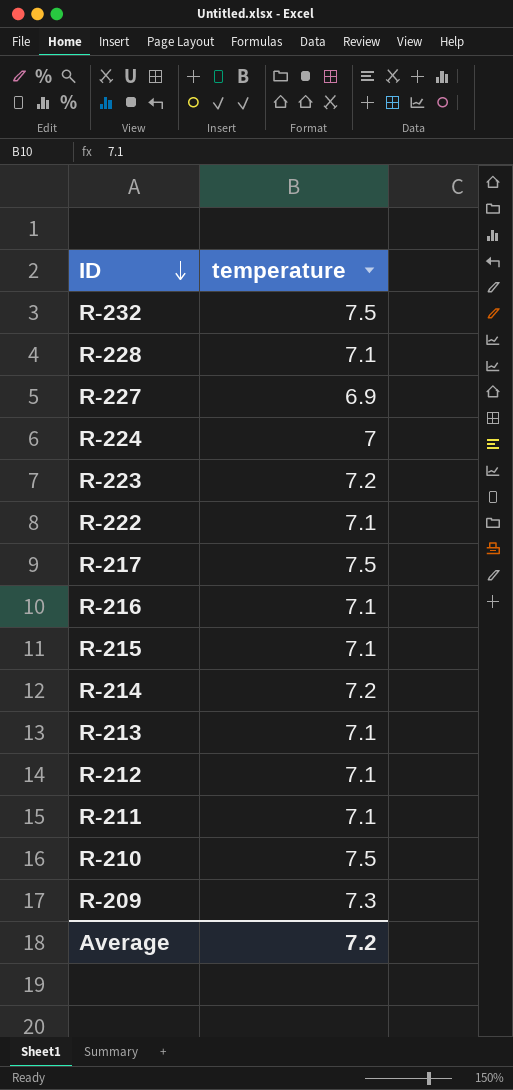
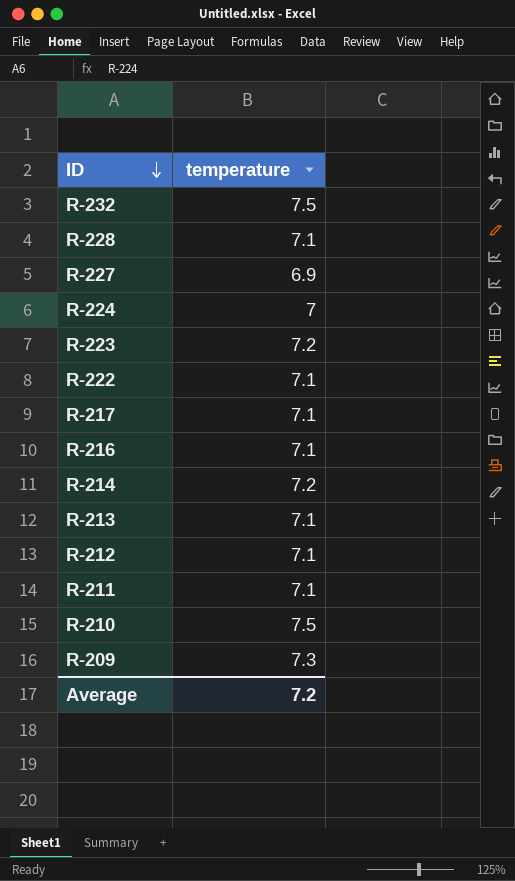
row R-215: 7.1 -> none
R-217 | temperature: 7.5 -> 7.1

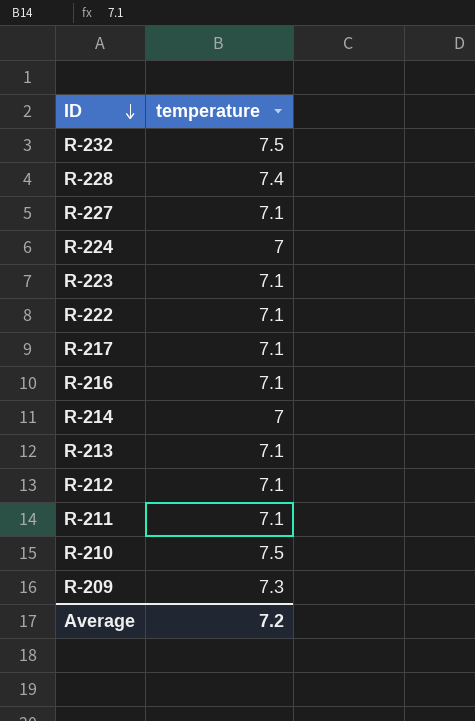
R-228 | temperature: 7.1 -> 7.4
R-227 | temperature: 6.9 -> 7.1
R-223 | temperature: 7.2 -> 7.1
R-214 | temperature: 7.2 -> 7

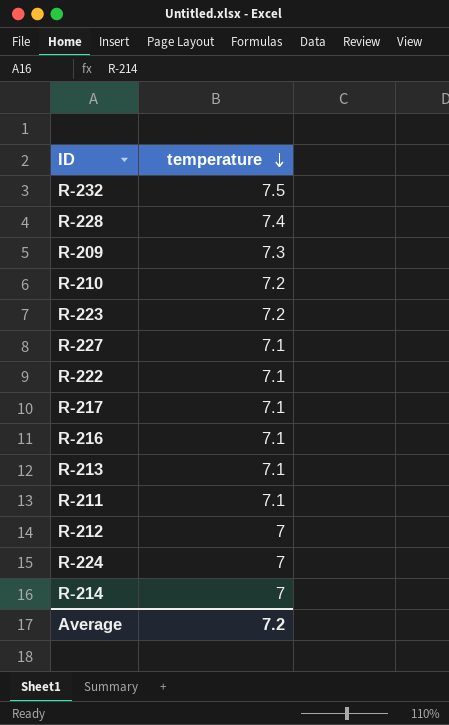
row order: ID descending -> temperature descending
R-210 | temperature: 7.5 -> 7.2
R-223 | temperature: 7.1 -> 7.2
R-212 | temperature: 7.1 -> 7

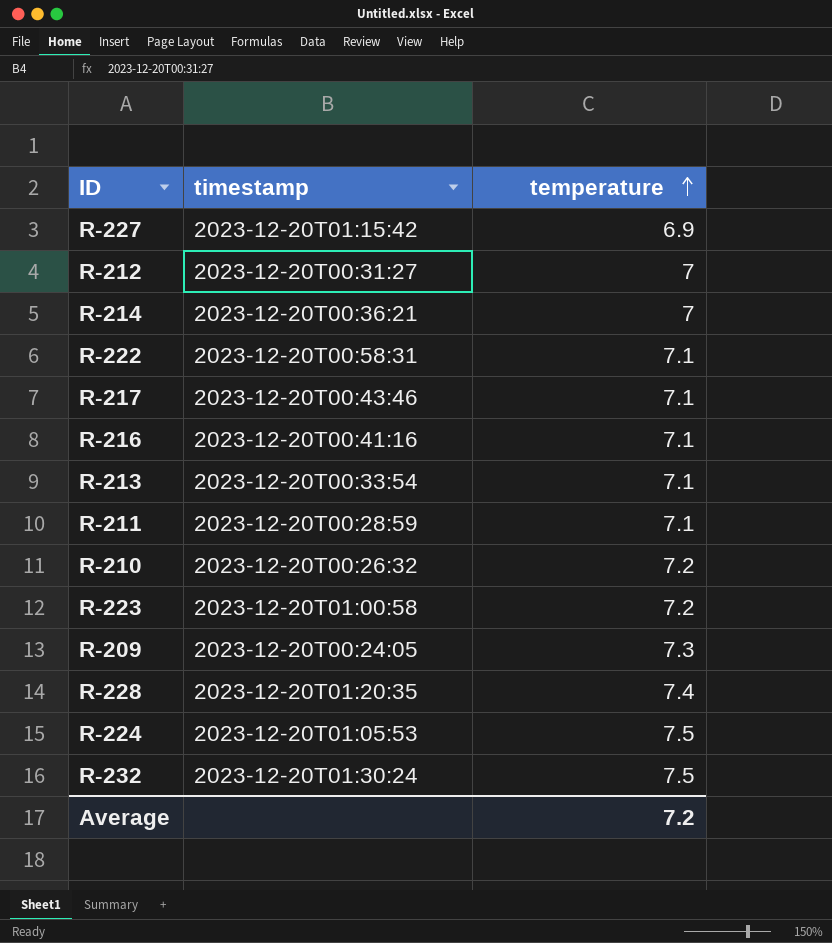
row order: temperature descending -> temperature ascending
column timestamp | position: none -> 2
R-227 | temperature: 7.1 -> 6.9
R-224 | temperature: 7 -> 7.5

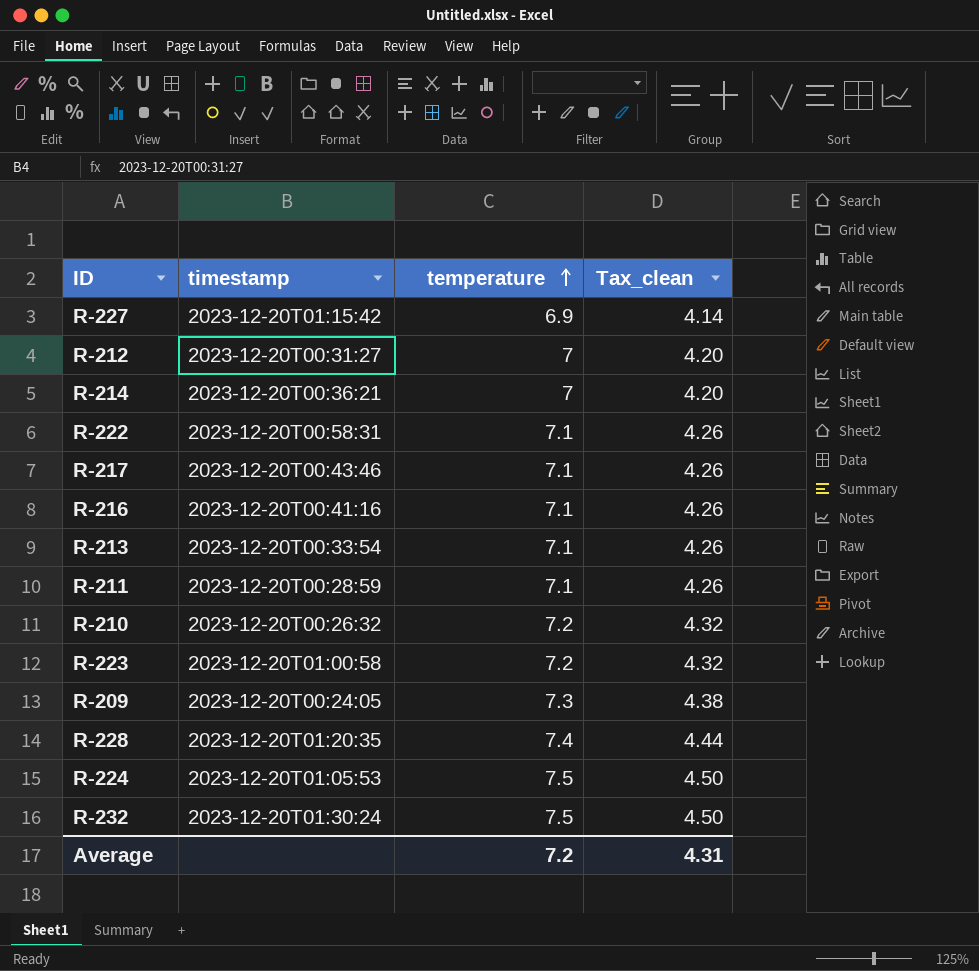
column Tax_clean | formula: none -> [temperature] * 0.6

